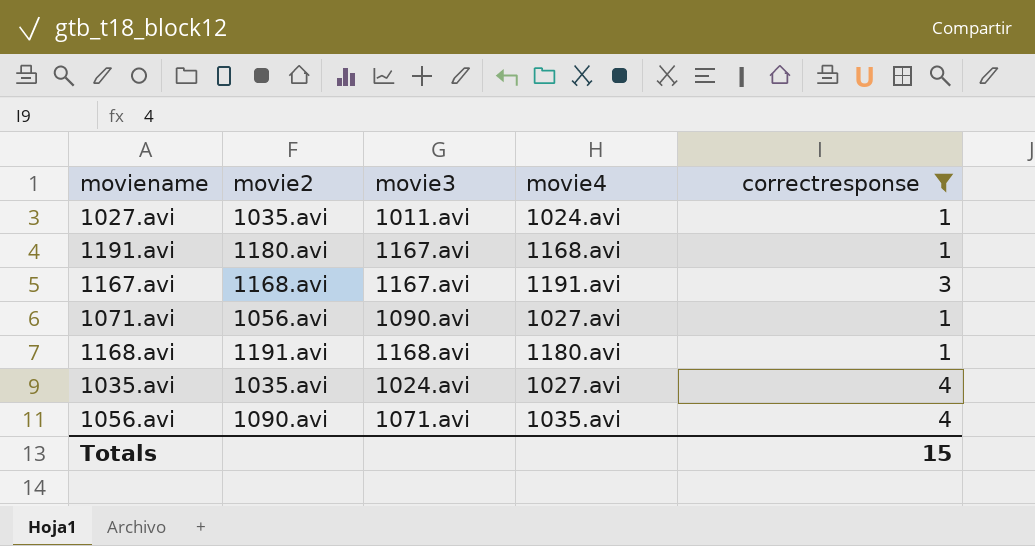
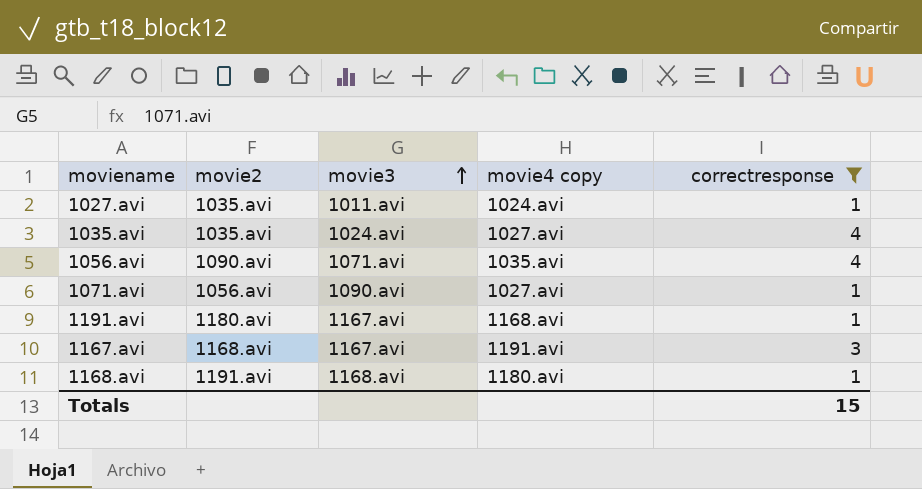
row order: none -> movie3 ascending
column name: movie4 -> movie4 copy

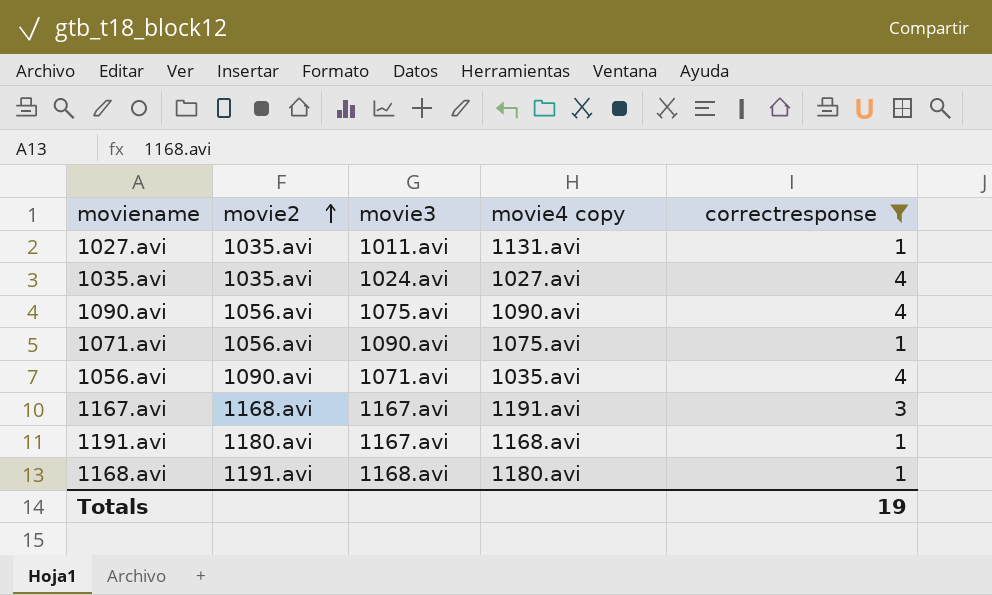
row order: movie3 ascending -> movie2 ascending
1027.avi | movie4 copy: 1024.avi -> 1131.avi
row 1090.avi: none -> 1056.avi | 1075.avi | 1090.avi | 4
1071.avi | movie4 copy: 1027.avi -> 1075.avi
Totals | correctresponse: 15 -> 19

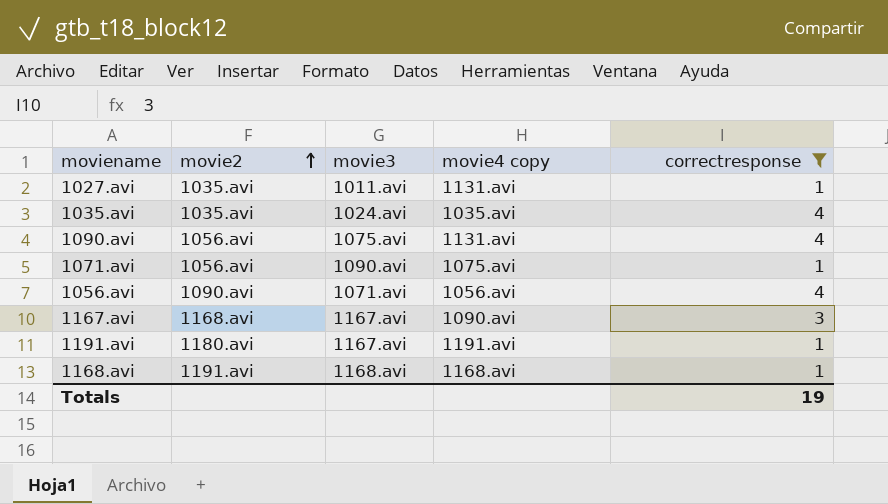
1035.avi | movie4 copy: 1027.avi -> 1035.avi
1090.avi | movie4 copy: 1090.avi -> 1131.avi
1056.avi | movie4 copy: 1035.avi -> 1056.avi
1167.avi | movie4 copy: 1191.avi -> 1090.avi
1191.avi | movie4 copy: 1168.avi -> 1191.avi
1168.avi | movie4 copy: 1180.avi -> 1168.avi

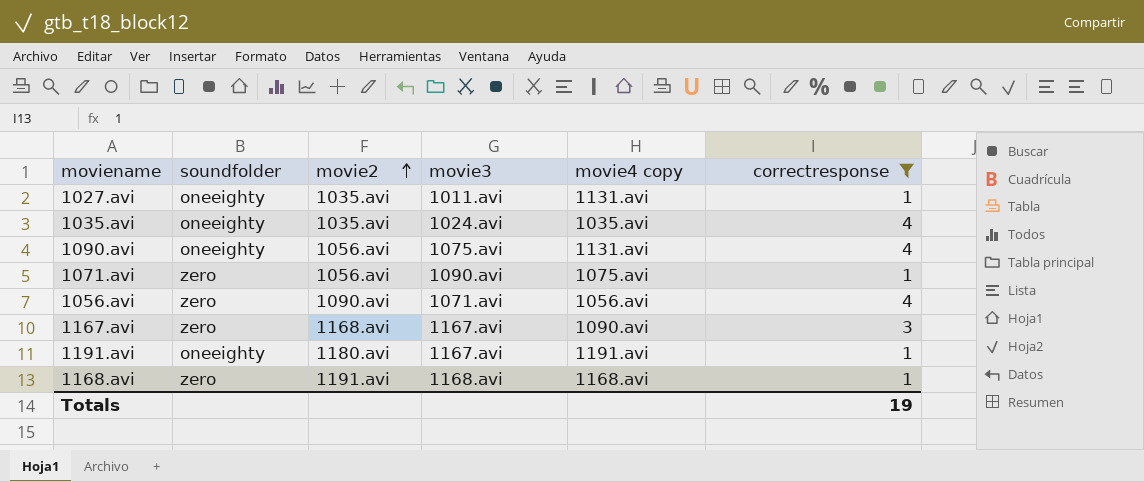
column soundfolder | position: none -> 2

